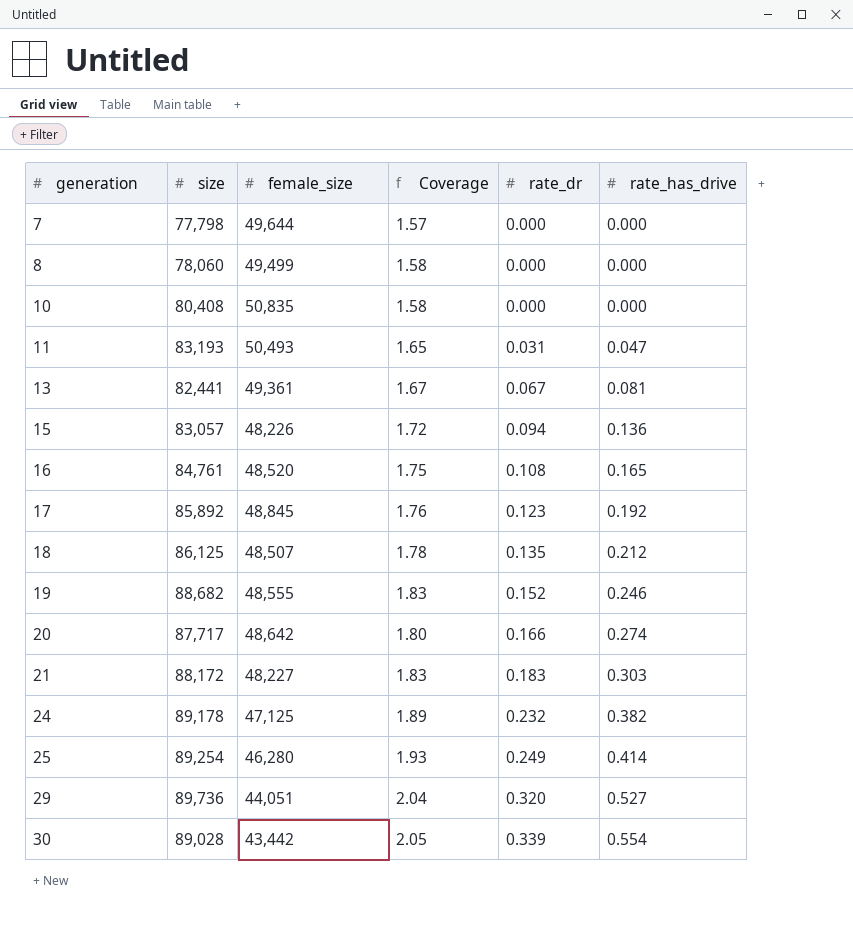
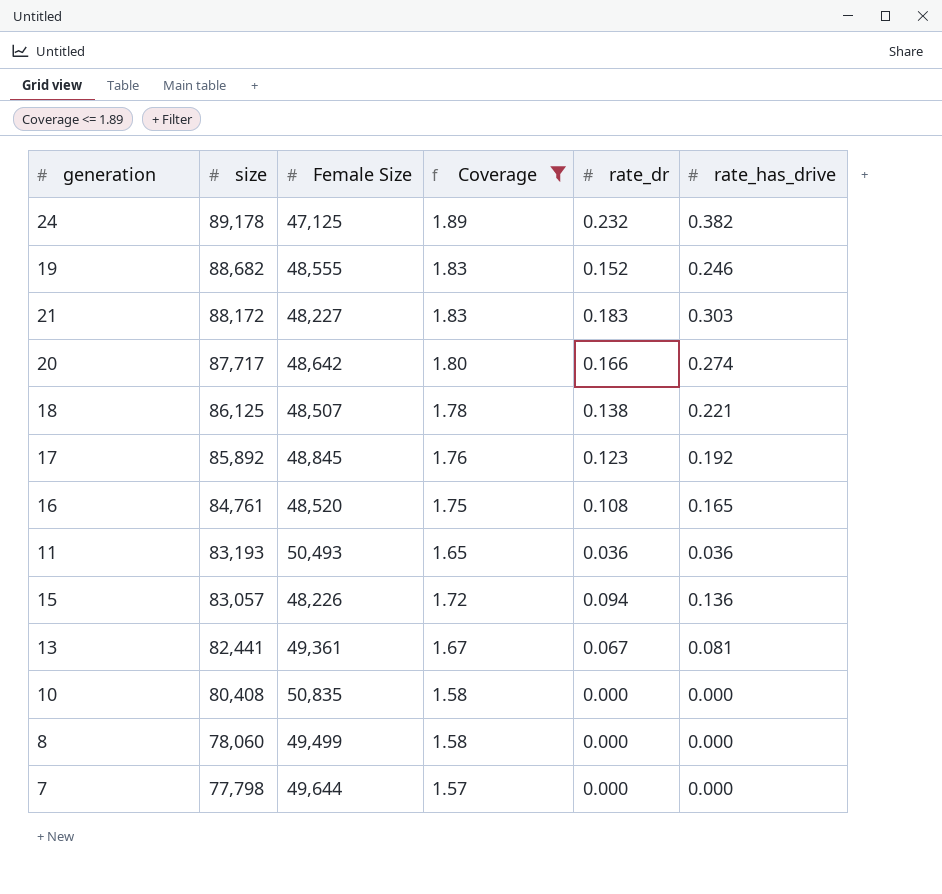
filter: none -> Coverage <= 1.89
row order: generation ascending -> size descending
column name: female_size -> Female Size
18 | rate_dr: 0.135 -> 0.138
18 | rate_has_drive: 0.212 -> 0.221
11 | rate_dr: 0.031 -> 0.036
11 | rate_has_drive: 0.047 -> 0.036

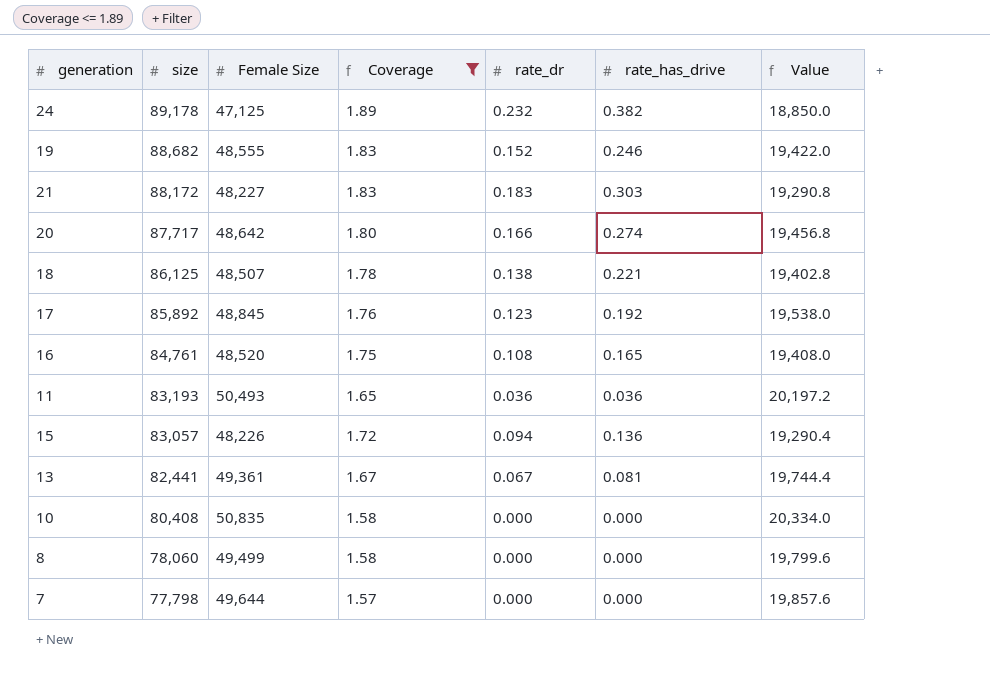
column Value | formula: none -> [Female Size] * 0.4

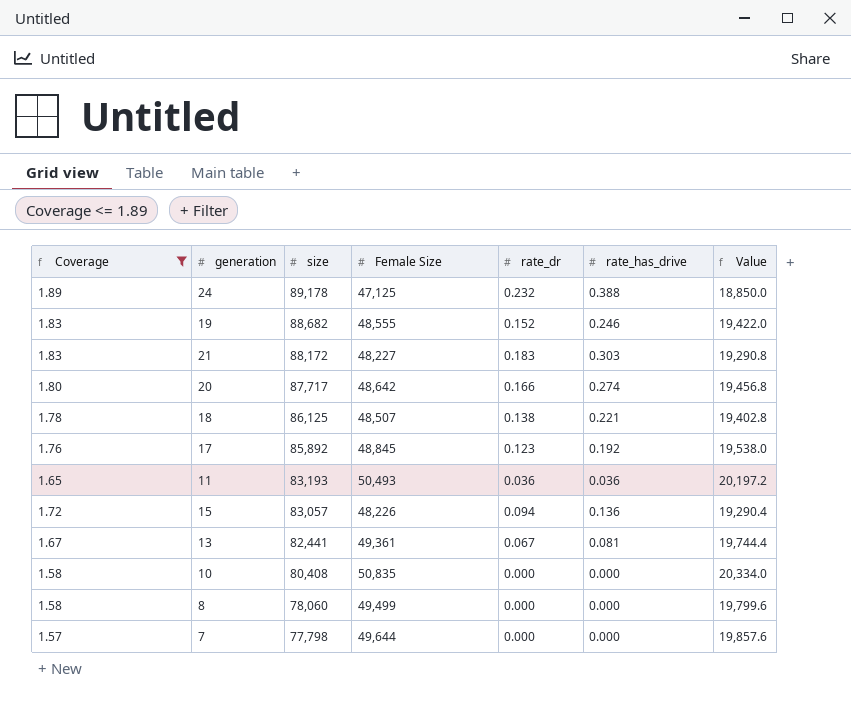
column Coverage | position: 4 -> 1
row 16: 84,761 | 48,520 | 1.75 | 0.108 | 0.165 | 19,408.0 -> none
24 | rate_has_drive: 0.382 -> 0.388

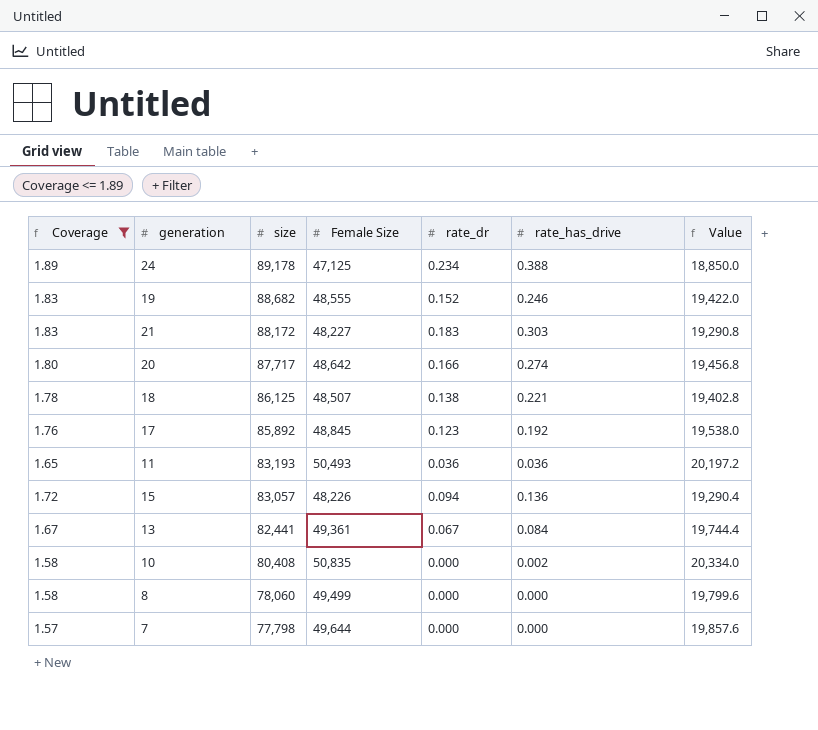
24 | rate_dr: 0.232 -> 0.234
13 | rate_has_drive: 0.081 -> 0.084
10 | rate_has_drive: 0.000 -> 0.002

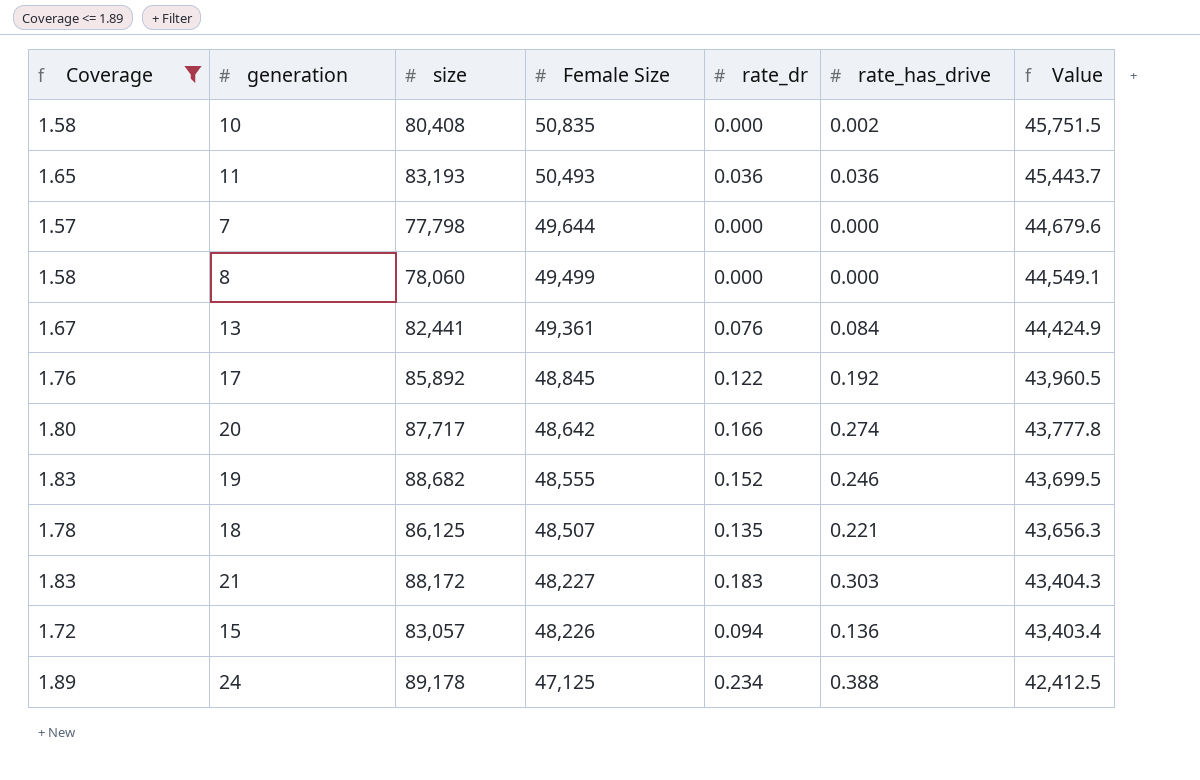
row order: size descending -> Female Size descending
column Value | formula: [Female Size] * 0.4 -> [Female Size] * 0.9
13 | rate_dr: 0.067 -> 0.076
17 | rate_dr: 0.123 -> 0.122
18 | rate_dr: 0.138 -> 0.135

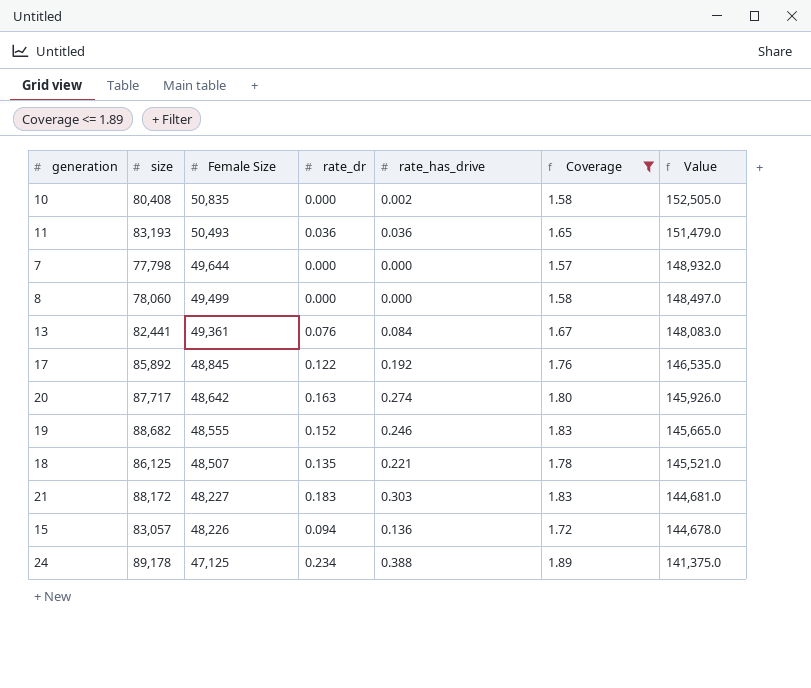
column Coverage | position: 1 -> 6
column Value | formula: [Female Size] * 0.9 -> [Female Size] * 3
20 | rate_dr: 0.166 -> 0.163

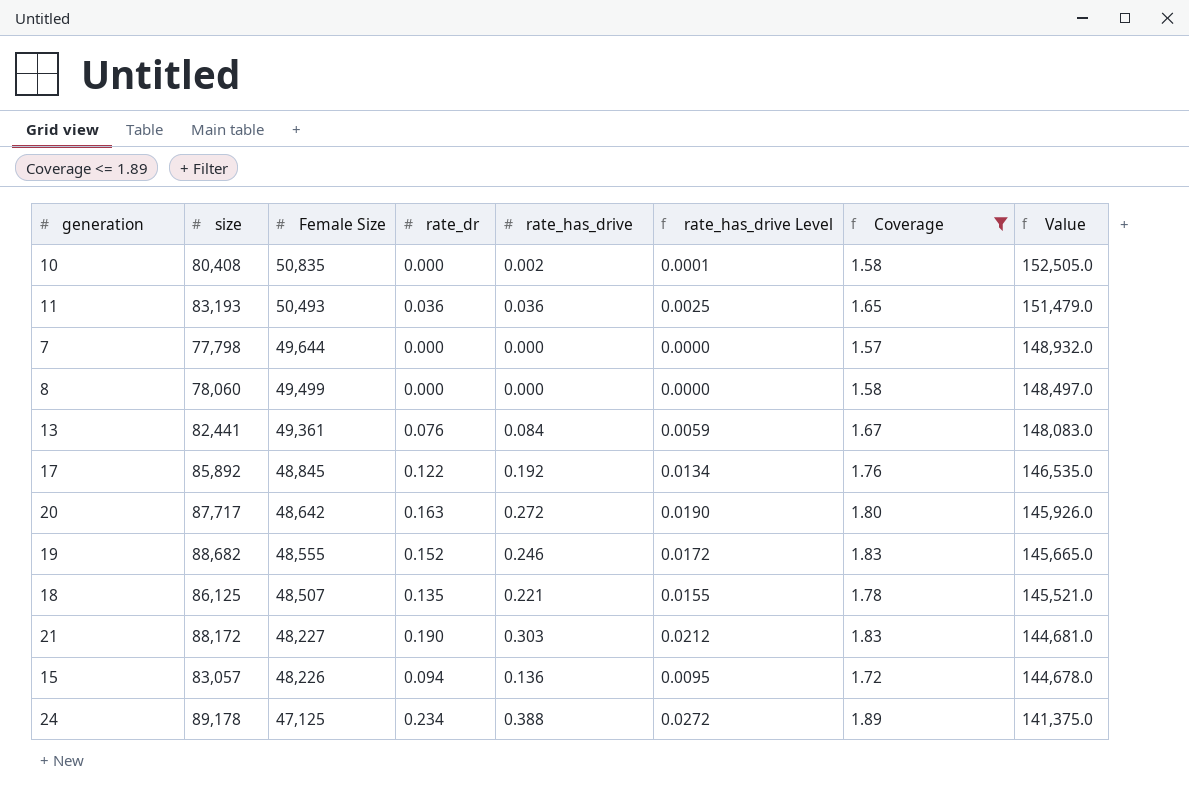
column rate_has_drive Level | formula: none -> [rate_has_drive] * 0.07
20 | rate_has_drive: 0.274 -> 0.272
21 | rate_dr: 0.183 -> 0.190

